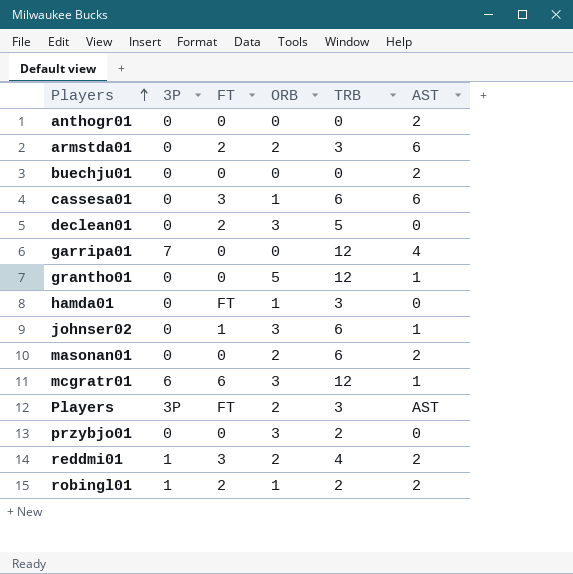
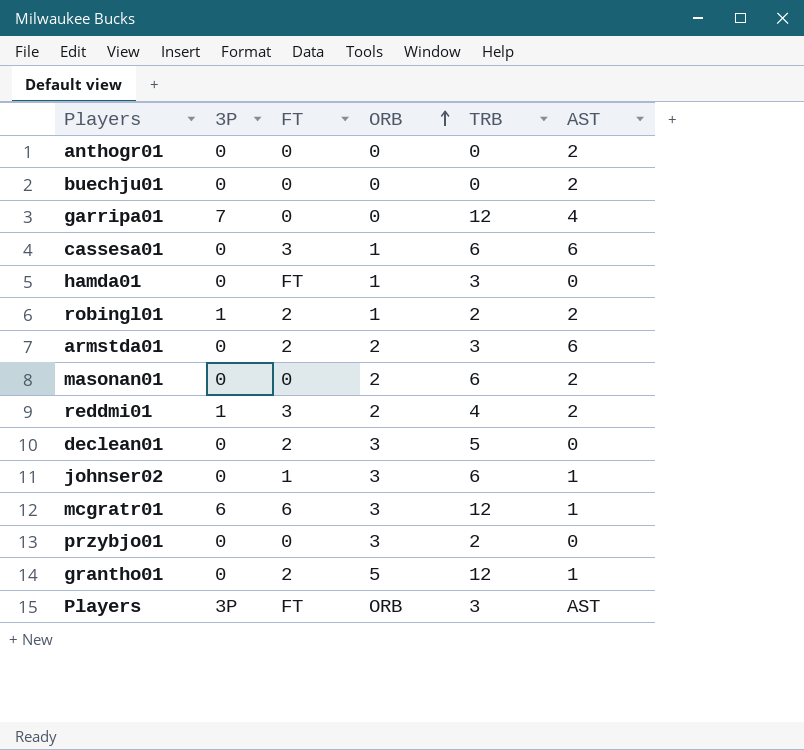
row order: Players ascending -> ORB ascending
grantho01 | FT: 0 -> 2
Players | ORB: 2 -> ORB

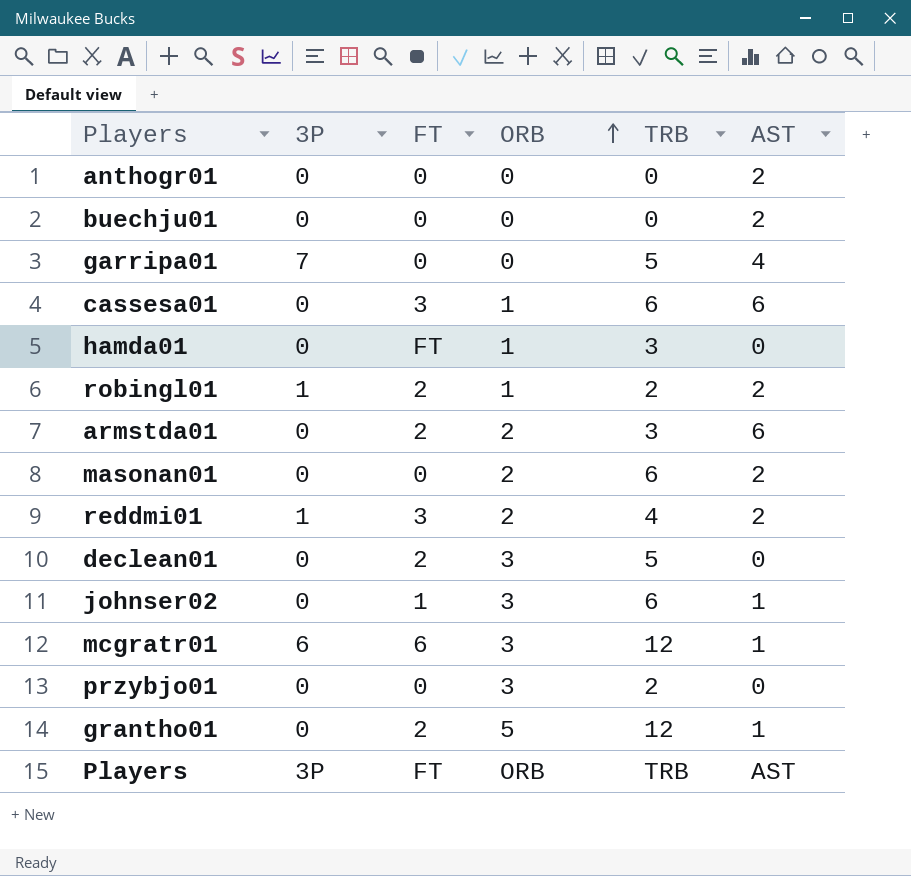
garripa01 | TRB: 12 -> 5
Players | TRB: 3 -> TRB

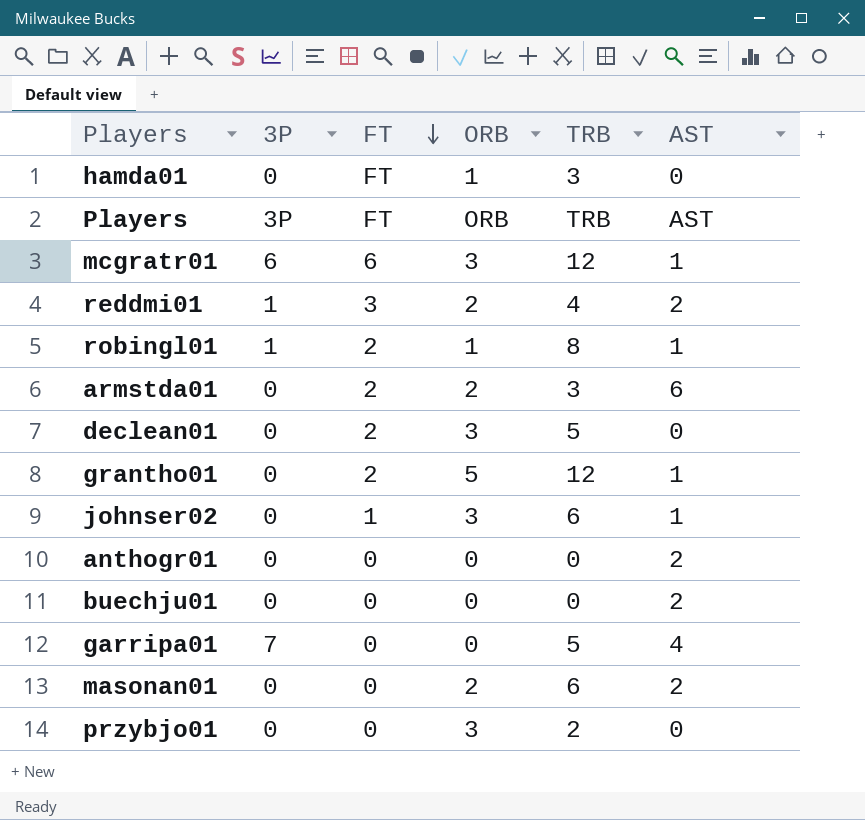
row order: ORB ascending -> FT descending
row cassesa01: 0 | 3 | 1 | 6 | 6 -> none
robingl01 | TRB: 2 -> 8
robingl01 | AST: 2 -> 1

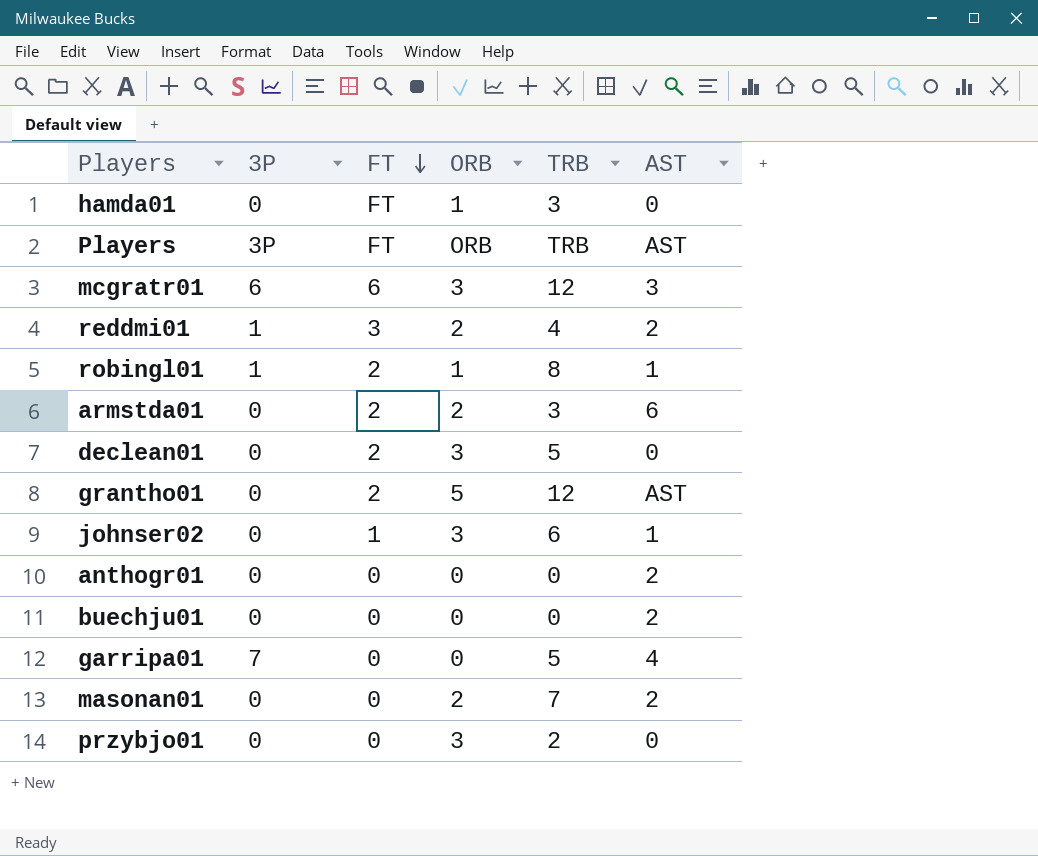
mcgratr01 | AST: 1 -> 3
grantho01 | AST: 1 -> AST
masonan01 | TRB: 6 -> 7

